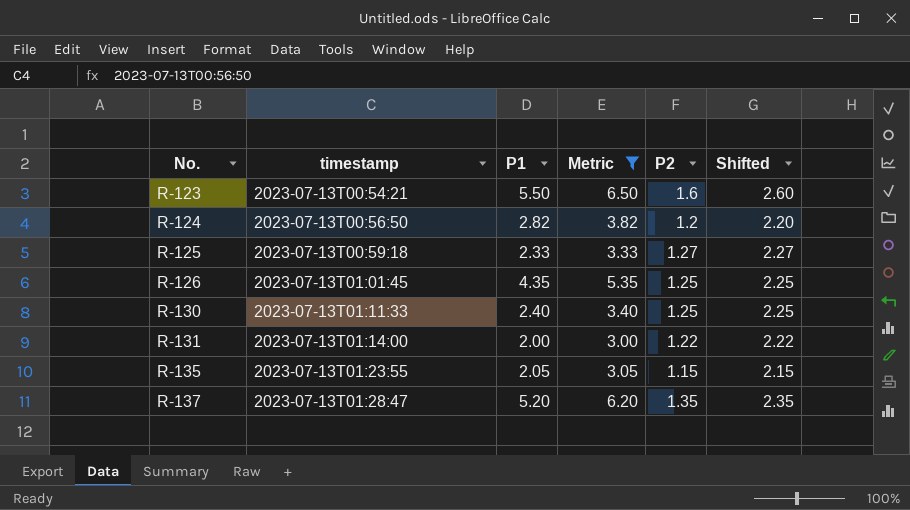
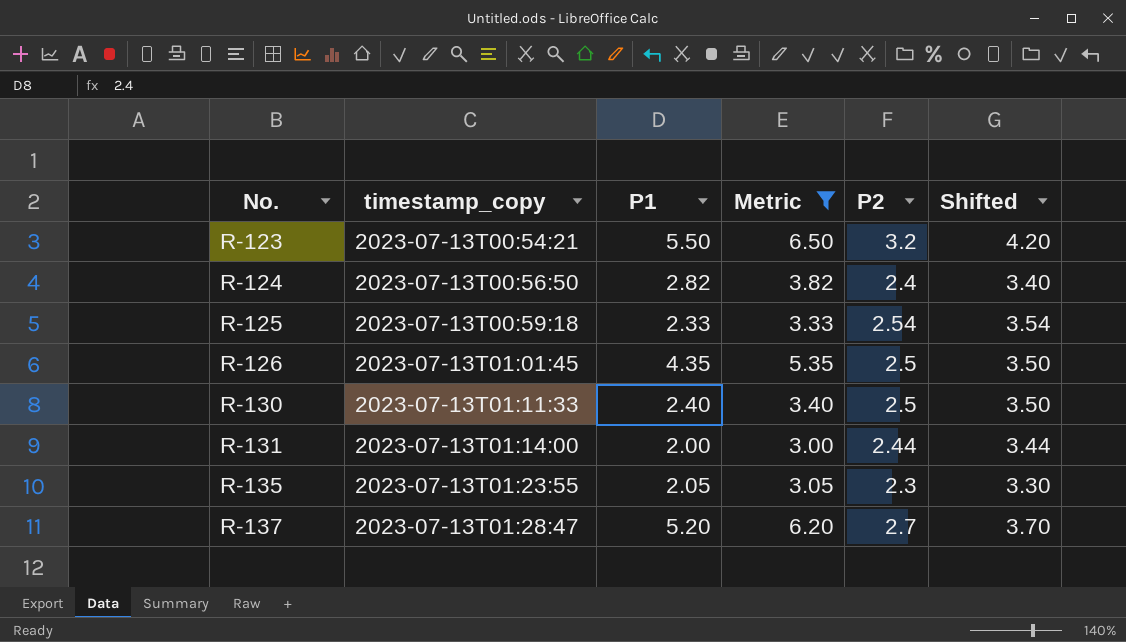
column name: timestamp -> timestamp_copy
R-123 | P2: 1.6 -> 3.2
R-123 | Shifted: 2.60 -> 4.20
R-124 | P2: 1.2 -> 2.4
R-124 | Shifted: 2.20 -> 3.40
R-125 | P2: 1.27 -> 2.54
R-125 | Shifted: 2.27 -> 3.54
R-126 | P2: 1.25 -> 2.5
R-126 | Shifted: 2.25 -> 3.50
R-130 | P2: 1.25 -> 2.5
R-130 | Shifted: 2.25 -> 3.50
R-131 | P2: 1.22 -> 2.44
R-131 | Shifted: 2.22 -> 3.44
R-135 | P2: 1.15 -> 2.3
R-135 | Shifted: 2.15 -> 3.30
R-137 | P2: 1.35 -> 2.7
R-137 | Shifted: 2.35 -> 3.70

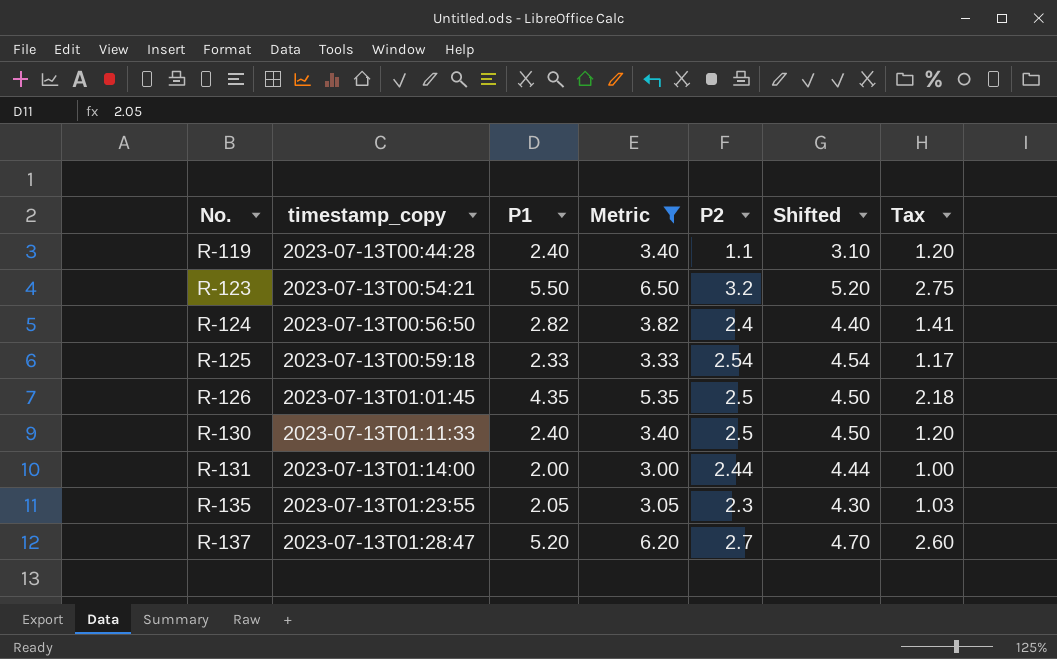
column Shifted | formula: [P2] + 1 -> [P2] + 2
column Tax | formula: none -> [P1] * 0.5
row R-119: none -> 2023-07-13T00:44:28 | 2.40 | 3.40 | 1.1 | 3.10 | 1.20

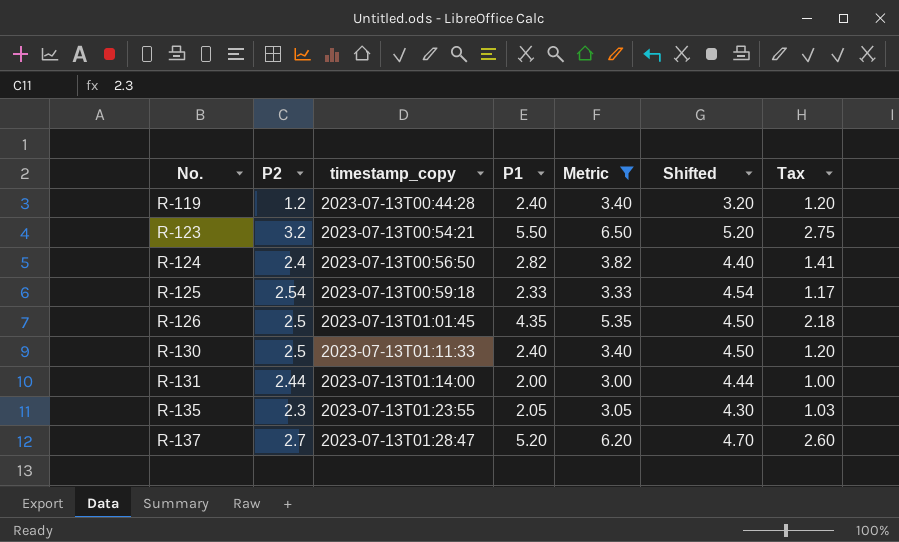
column P2 | position: 5 -> 2
R-119 | P2: 1.1 -> 1.2
R-119 | Shifted: 3.10 -> 3.20

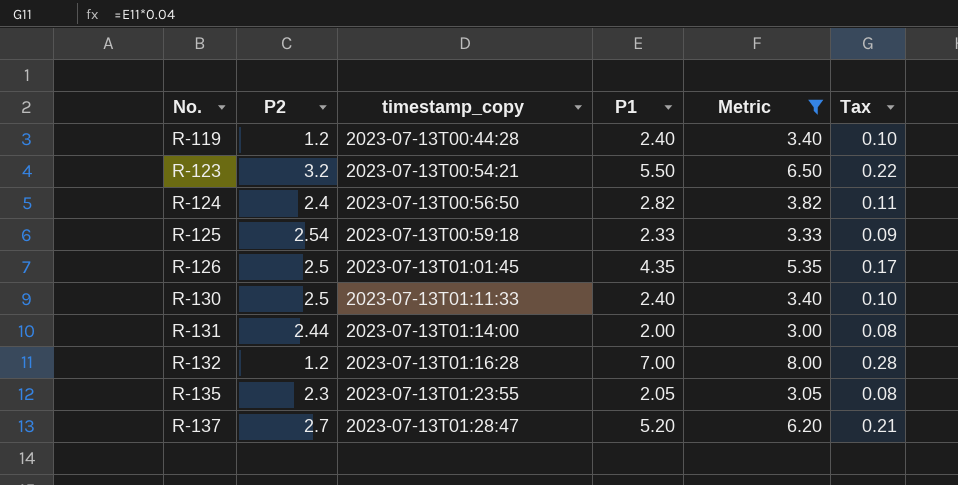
column Shifted | formula: [P2] + 2 -> none
column Tax | formula: [P1] * 0.5 -> [P1] * 0.04
row R-132: none -> 1.2 | 2023-07-13T01:16:28 | 7.00 | 8.00 | 0.28

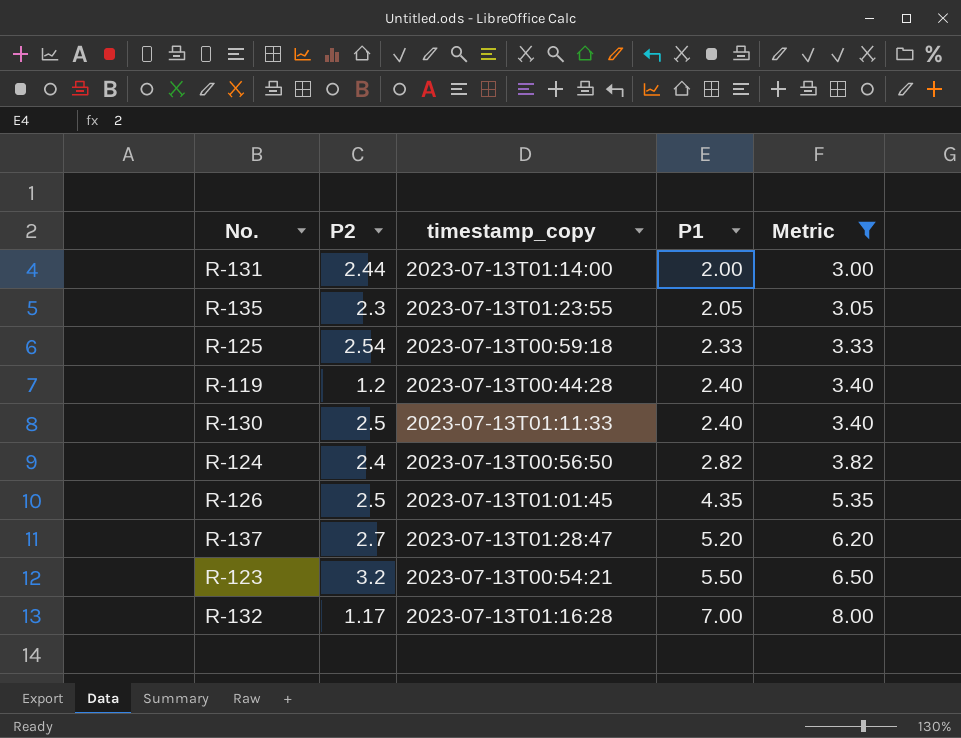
row order: No. ascending -> P1 ascending
column Tax | formula: [P1] * 0.04 -> none
R-132 | P2: 1.2 -> 1.17

